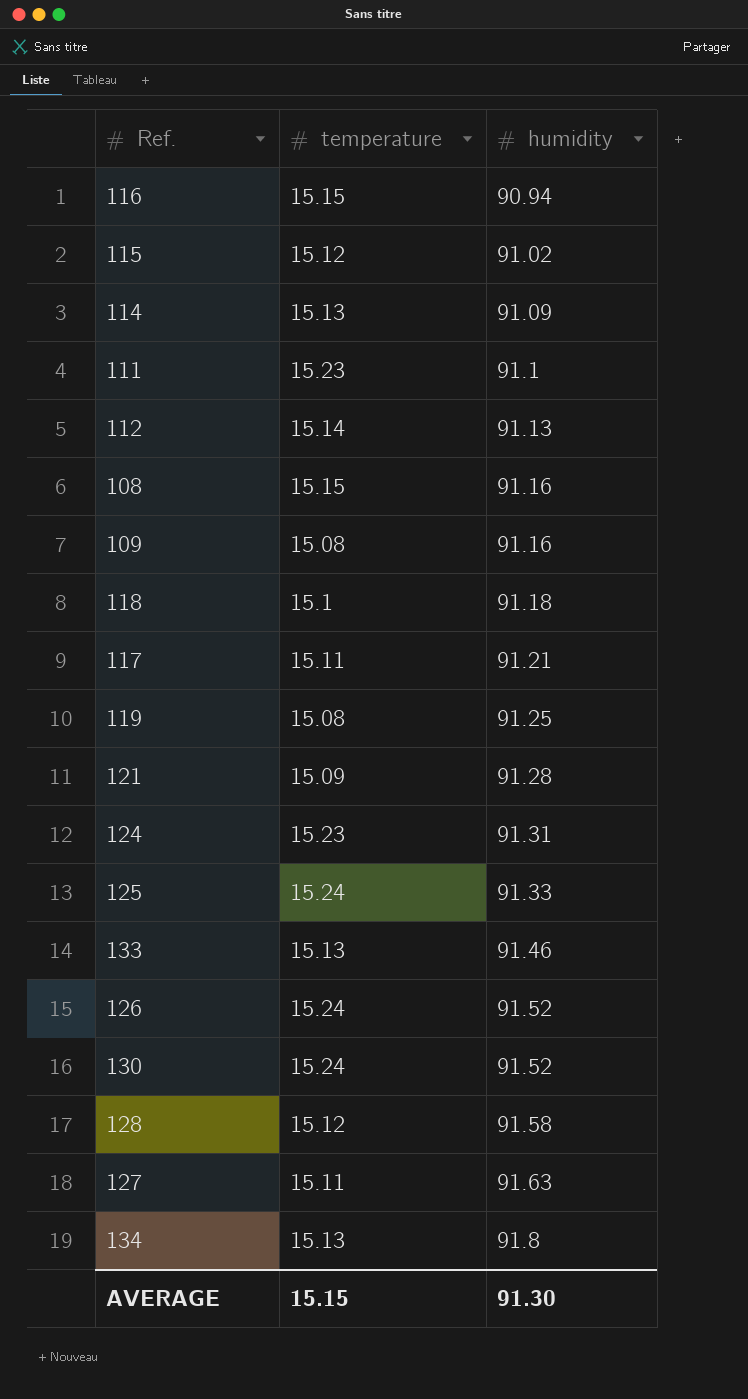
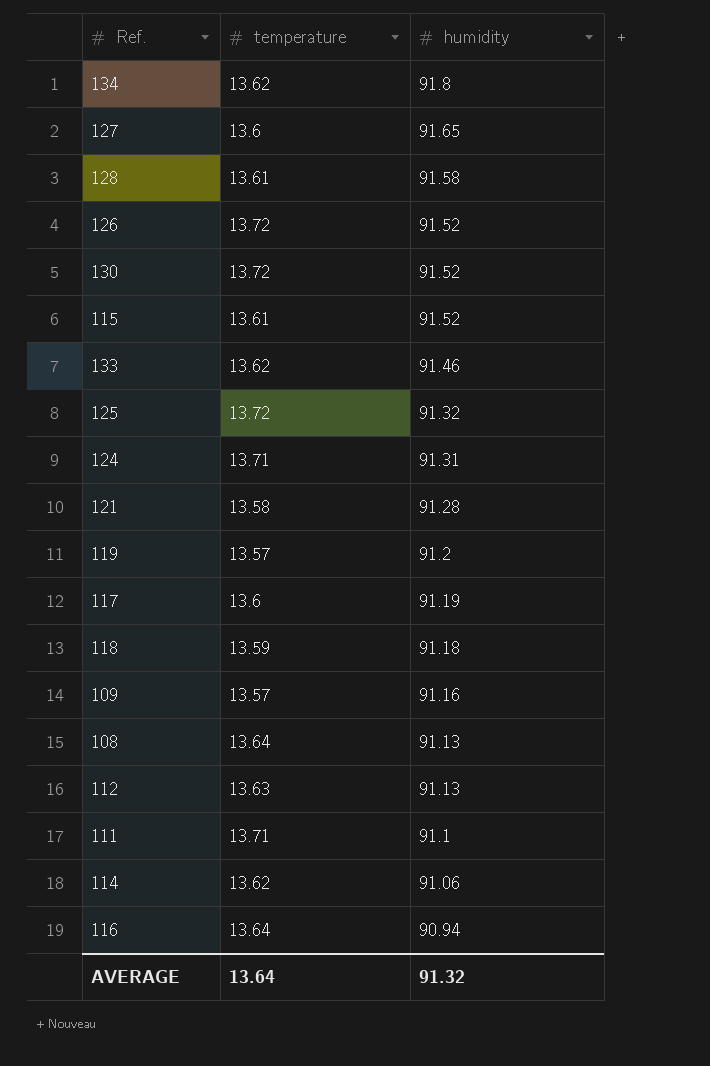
row order: humidity ascending -> humidity descending
134 | temperature: 15.13 -> 13.62
127 | temperature: 15.11 -> 13.6
127 | humidity: 91.63 -> 91.65
128 | temperature: 15.12 -> 13.61
126 | temperature: 15.24 -> 13.72
130 | temperature: 15.24 -> 13.72
115 | temperature: 15.12 -> 13.61
115 | humidity: 91.02 -> 91.52
133 | temperature: 15.13 -> 13.62
125 | temperature: 15.24 -> 13.72
125 | humidity: 91.33 -> 91.32
124 | temperature: 15.23 -> 13.71
121 | temperature: 15.09 -> 13.58
119 | temperature: 15.08 -> 13.57
119 | humidity: 91.25 -> 91.2
117 | temperature: 15.11 -> 13.6
117 | humidity: 91.21 -> 91.19
118 | temperature: 15.1 -> 13.59
109 | temperature: 15.08 -> 13.57
108 | temperature: 15.15 -> 13.64
108 | humidity: 91.16 -> 91.13
112 | temperature: 15.14 -> 13.63
111 | temperature: 15.23 -> 13.71
114 | temperature: 15.13 -> 13.62
114 | humidity: 91.09 -> 91.06
116 | temperature: 15.15 -> 13.64
AVERAGE | temperature: 15.15 -> 13.64
AVERAGE | humidity: 91.30 -> 91.32

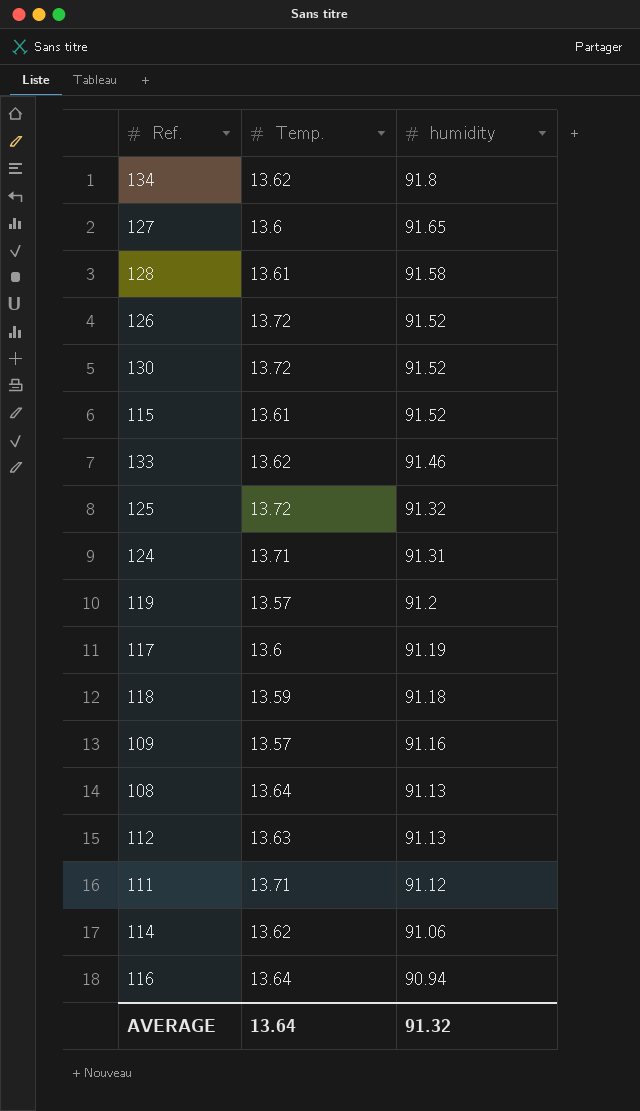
column name: temperature -> Temp.
row 121: 13.58 | 91.28 -> none
111 | humidity: 91.1 -> 91.12

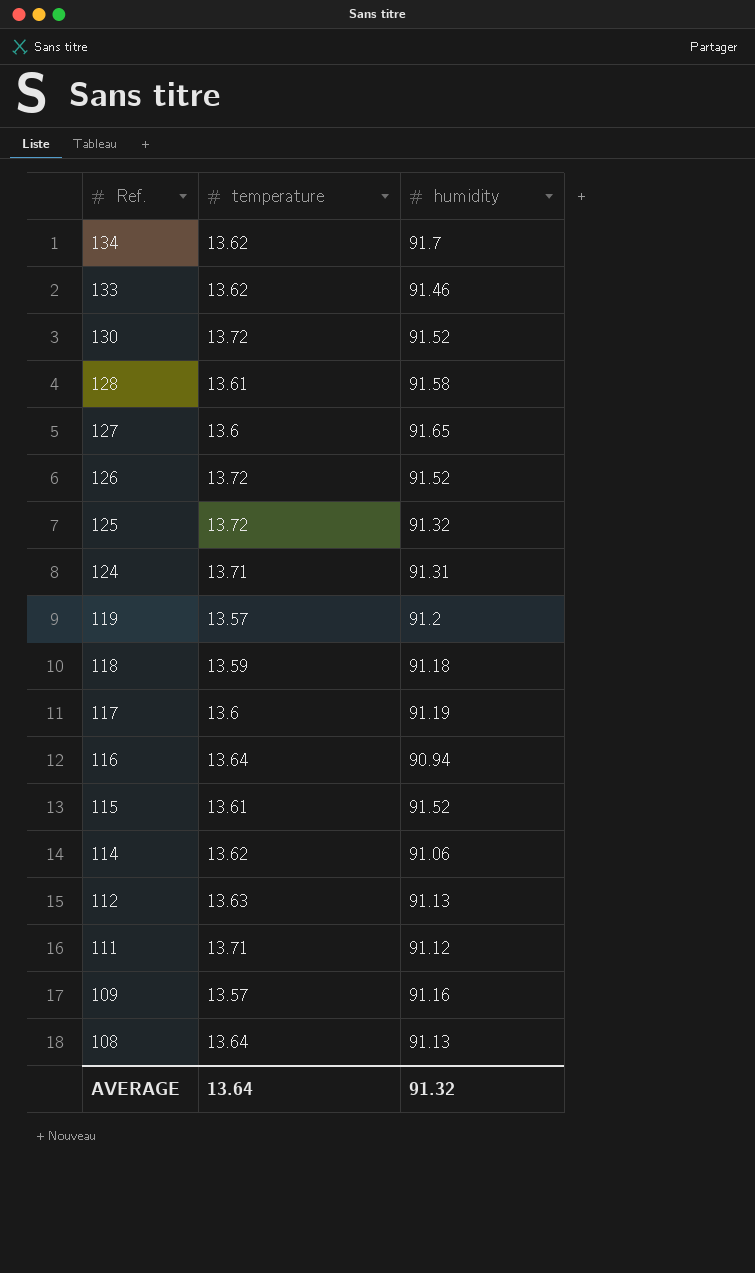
row order: humidity descending -> Ref. descending
column name: Temp. -> temperature
134 | humidity: 91.8 -> 91.7

